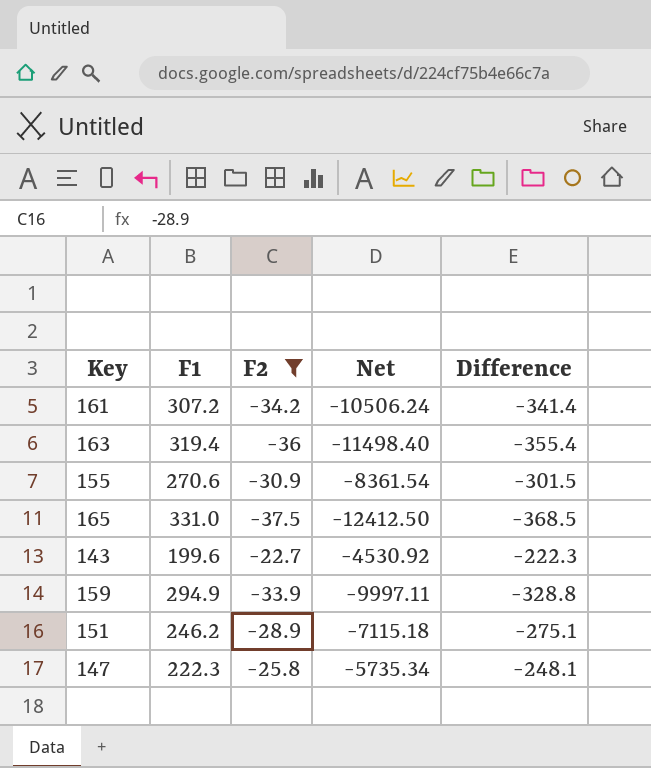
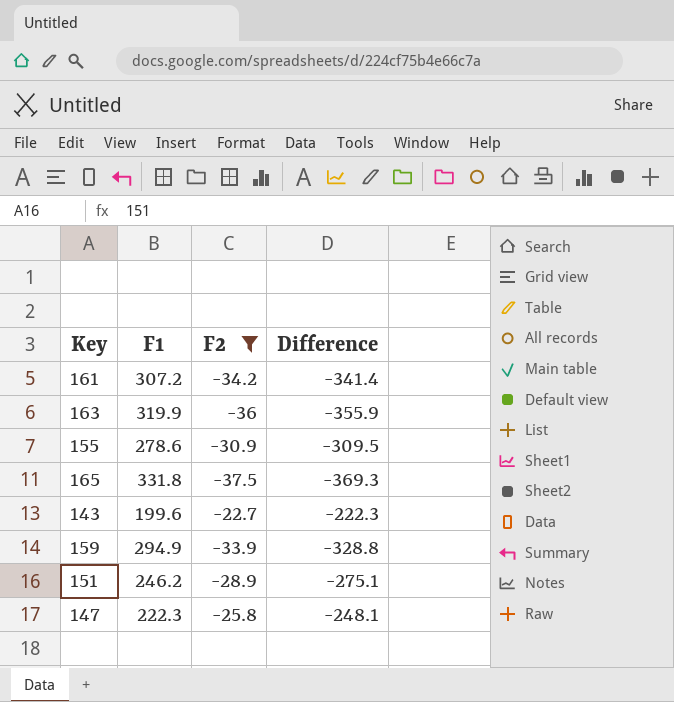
column Net | formula: [F1] * [F2] -> none
163 | F1: 319.4 -> 319.9
163 | Difference: -355.4 -> -355.9
155 | F1: 270.6 -> 278.6
155 | Difference: -301.5 -> -309.5
165 | F1: 331.0 -> 331.8
165 | Difference: -368.5 -> -369.3

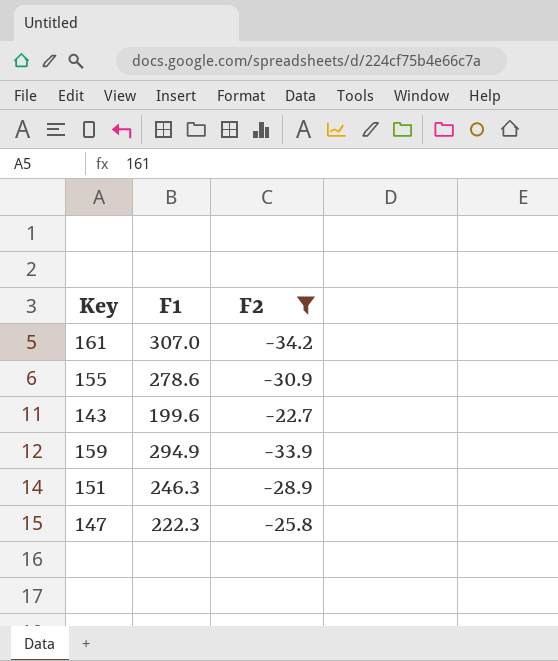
column Difference | formula: [F2] - [F1] -> none
row 163: 319.9 | -36 | -355.9 -> none
row 165: 331.8 | -37.5 | -369.3 -> none
161 | F1: 307.2 -> 307.0
151 | F1: 246.2 -> 246.3

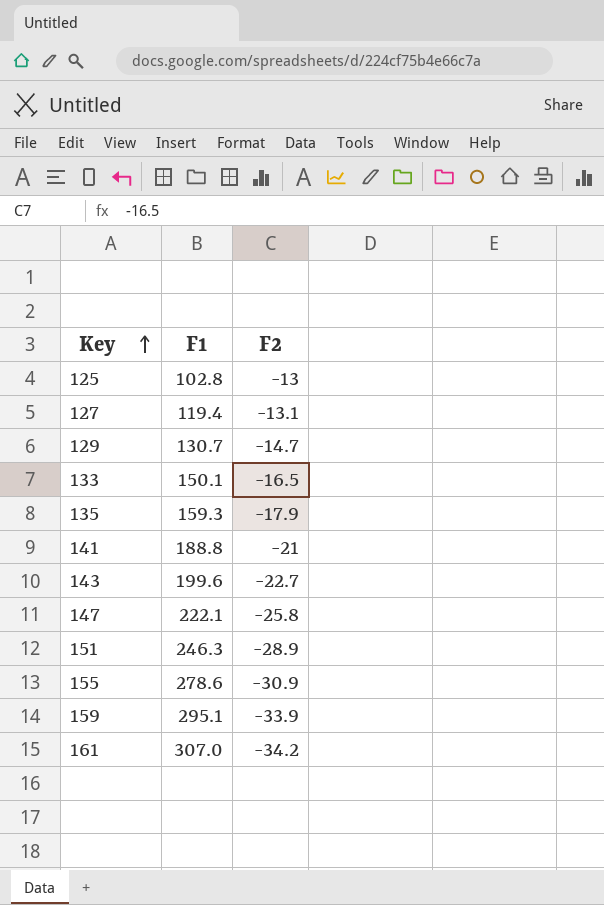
filter: F2 <= -22.7 -> none
row order: none -> Key ascending
147 | F1: 222.3 -> 222.1
159 | F1: 294.9 -> 295.1

